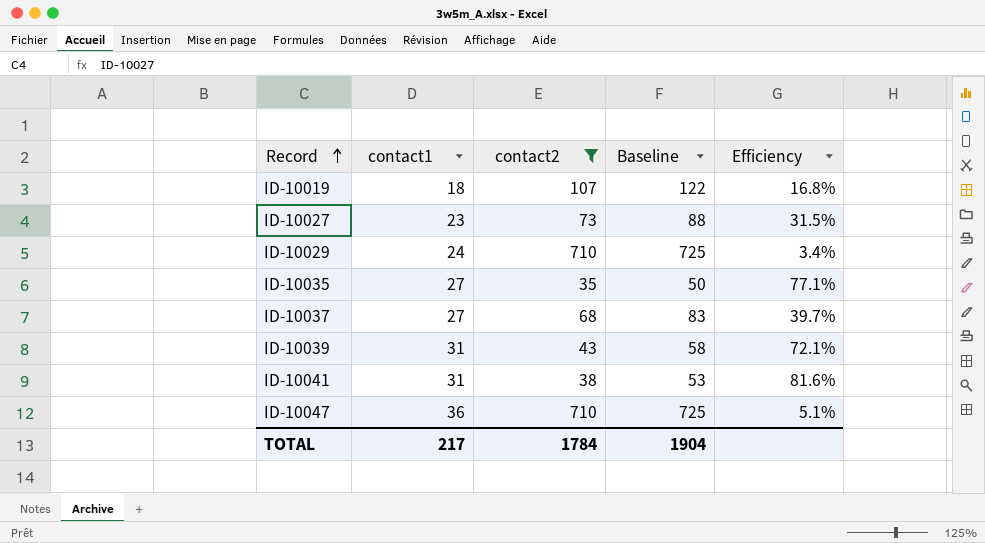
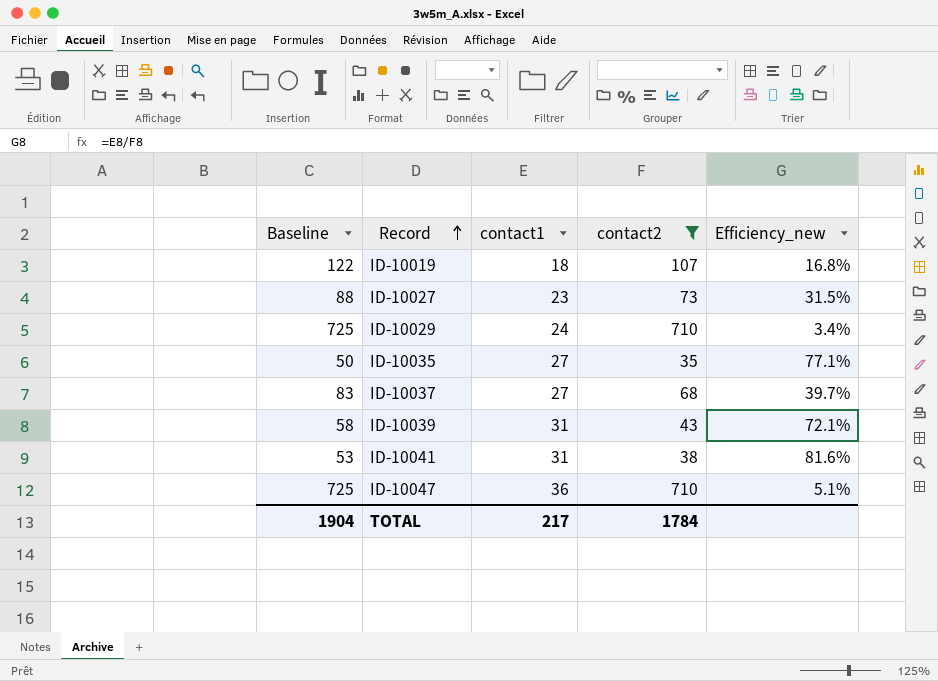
column Baseline | position: 4 -> 1
column name: Efficiency -> Efficiency_new

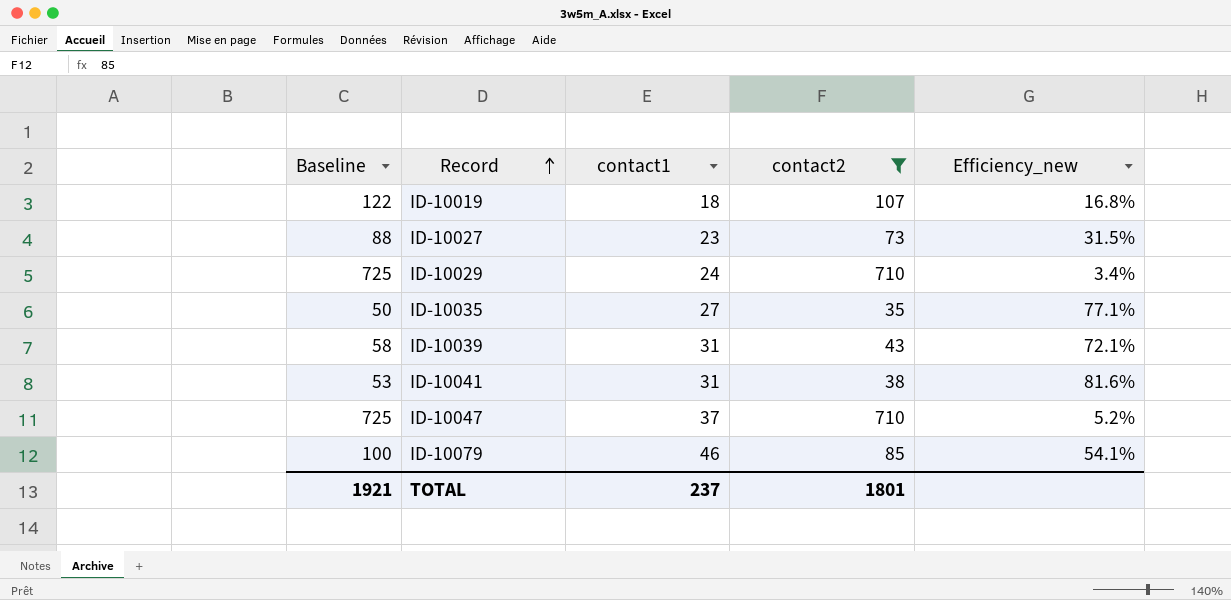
row ID-10037: 83 | 27 | 68 | 39.7% -> none
ID-10047 | contact1: 36 -> 37
ID-10047 | Efficiency_new: 5.1% -> 5.2%
row ID-10079: none -> 100 | 46 | 85 | 54.1%
TOTAL | Baseline: 1904 -> 1921
TOTAL | contact1: 217 -> 237
TOTAL | contact2: 1784 -> 1801

